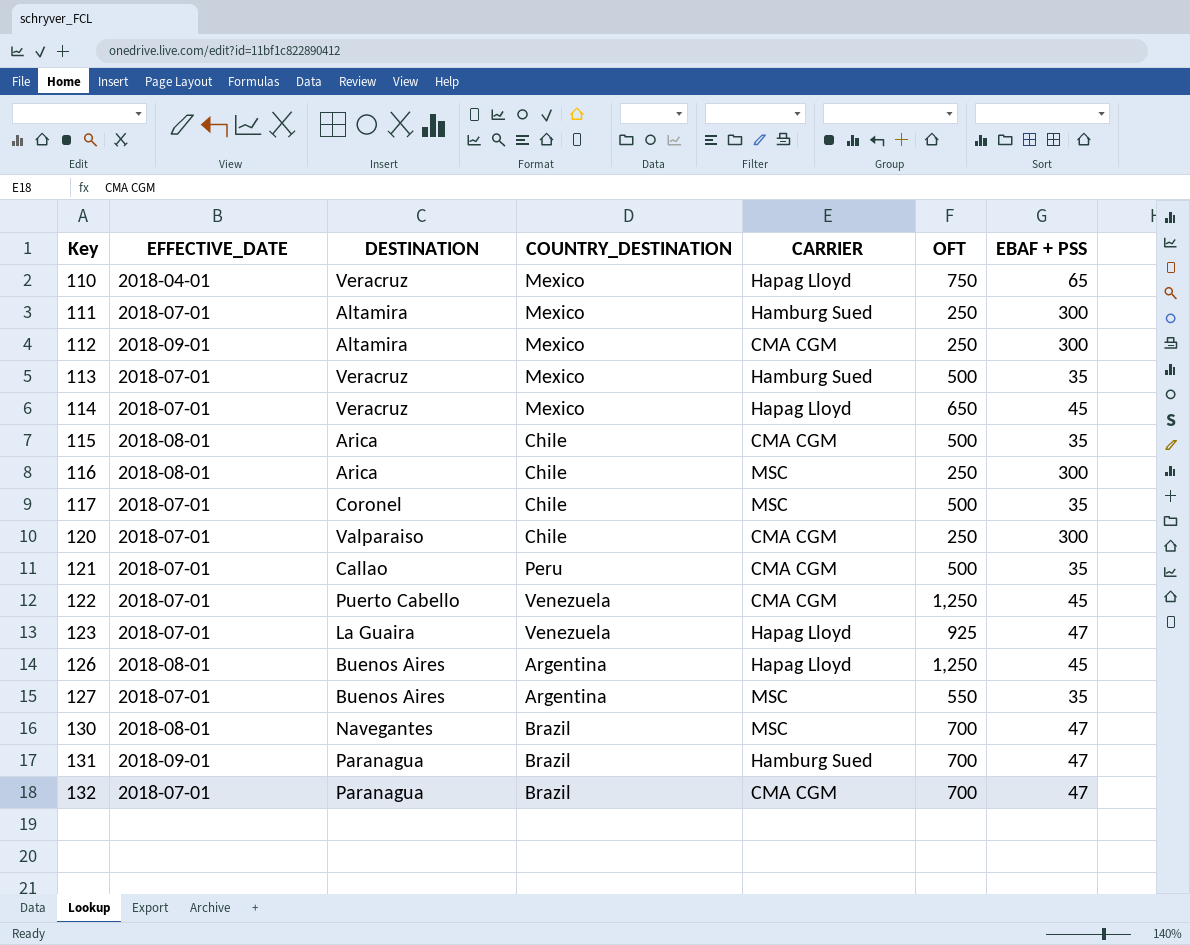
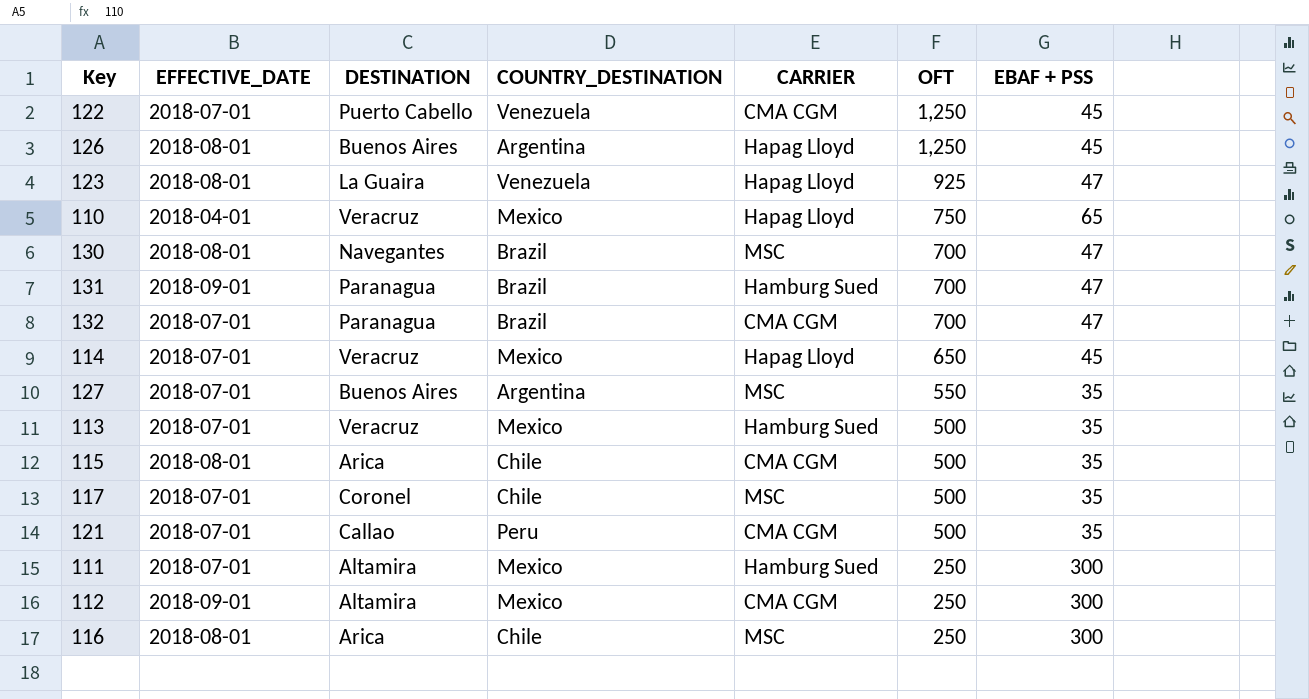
row order: Key ascending -> OFT descending
row 120: 2018-07-01 | Valparaiso | Chile | CMA CGM | 250 | 300 -> none
123 | EFFECTIVE_DATE: 2018-07-01 -> 2018-08-01

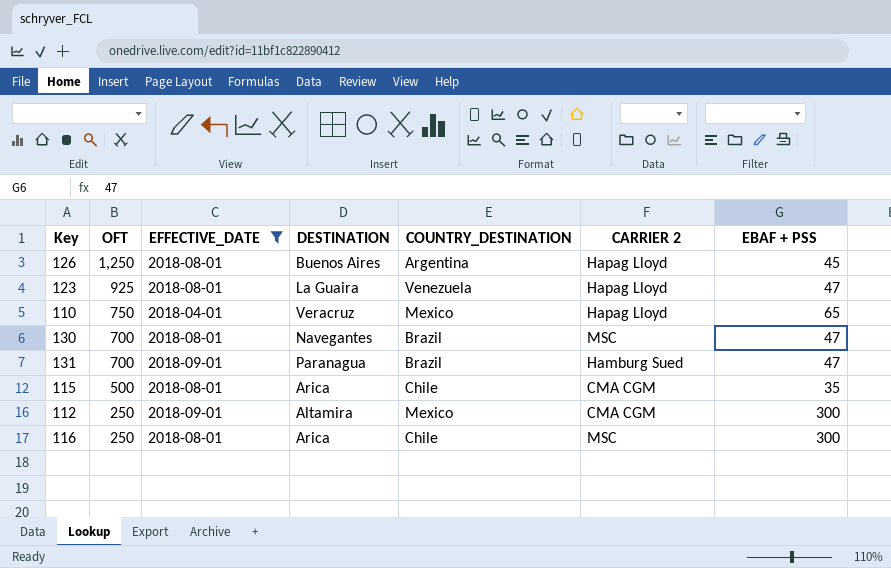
filter: none -> EFFECTIVE_DATE != 2018-07-01
column OFT | position: 6 -> 2
column name: CARRIER -> CARRIER 2

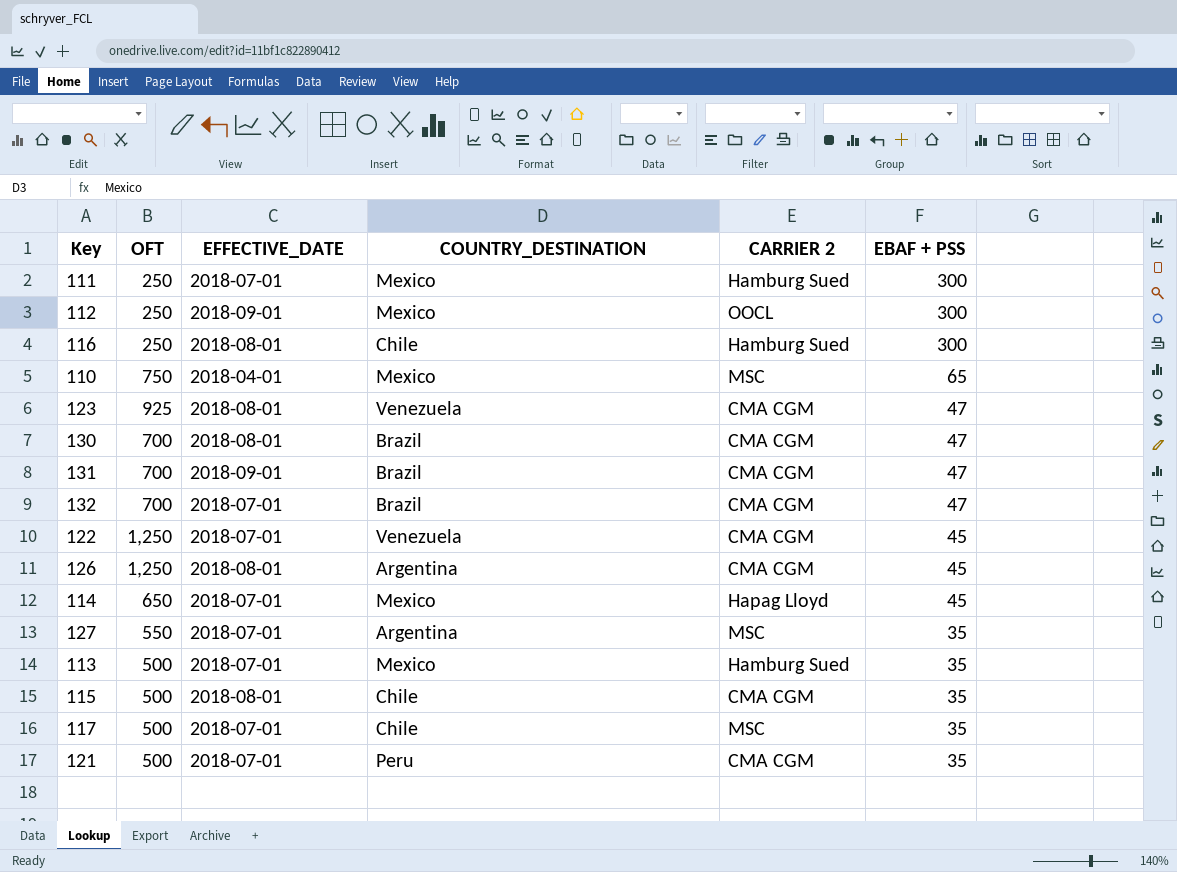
filter: EFFECTIVE_DATE != 2018-07-01 -> none
row order: OFT descending -> EBAF + PSS descending
column DESTINATION | position: 4 -> none
112 | CARRIER 2: CMA CGM -> OOCL
116 | CARRIER 2: MSC -> Hamburg Sued
110 | CARRIER 2: Hapag Lloyd -> MSC
123 | CARRIER 2: Hapag Lloyd -> CMA CGM
130 | CARRIER 2: MSC -> CMA CGM
131 | CARRIER 2: Hamburg Sued -> CMA CGM
126 | CARRIER 2: Hapag Lloyd -> CMA CGM

